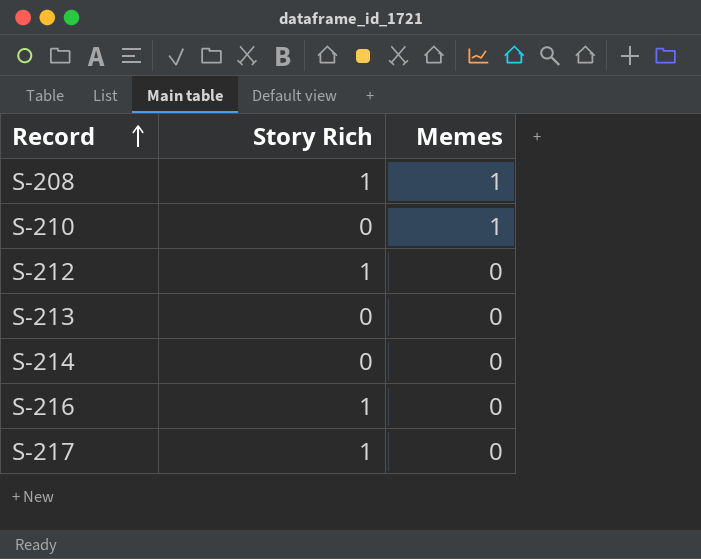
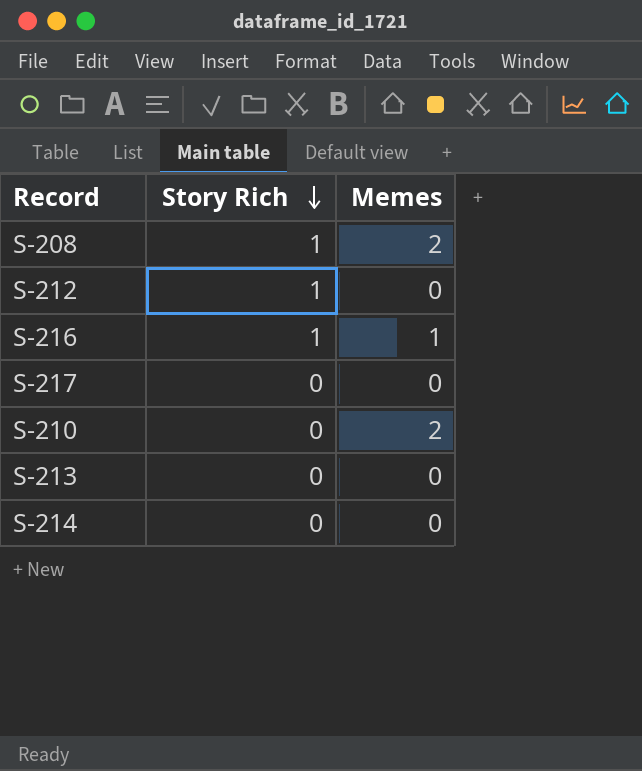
row order: Record ascending -> Story Rich descending
S-208 | Memes: 1 -> 2
S-216 | Memes: 0 -> 1
S-217 | Story Rich: 1 -> 0
S-210 | Memes: 1 -> 2

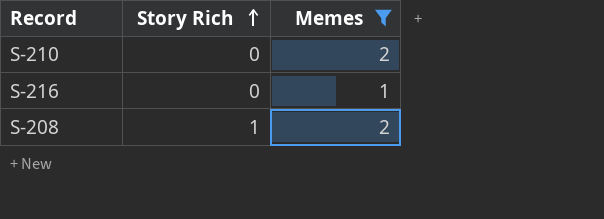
filter: none -> Memes != 0
row order: Story Rich descending -> Story Rich ascending
S-216 | Story Rich: 1 -> 0

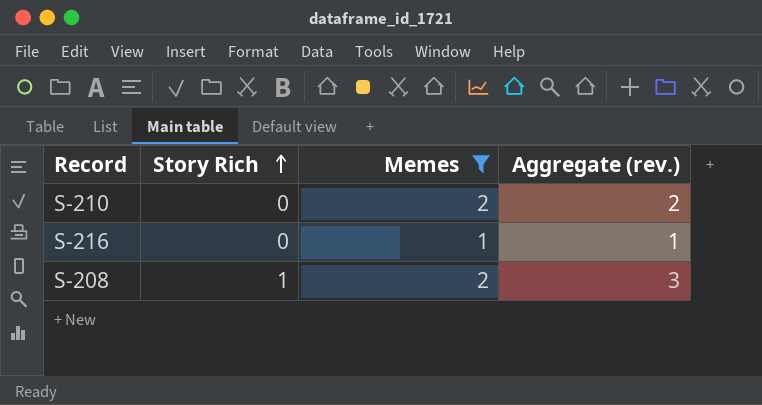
column Aggregate (rev.) | formula: none -> [Story Rich] + [Memes]

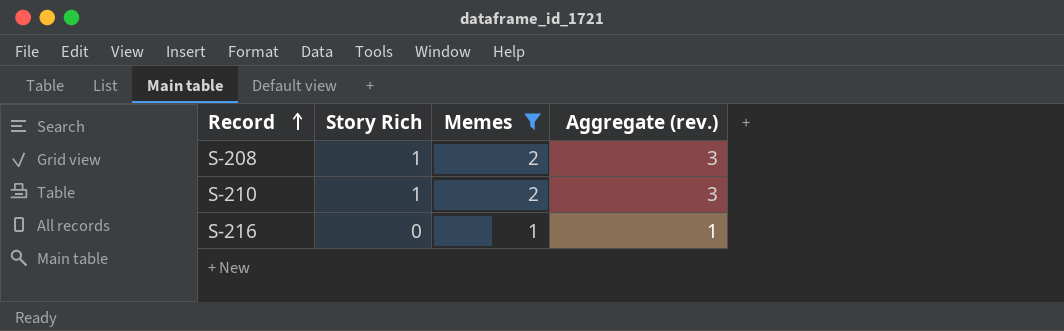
row order: Story Rich ascending -> Record ascending
S-210 | Story Rich: 0 -> 1
S-210 | Aggregate (rev.): 2 -> 3

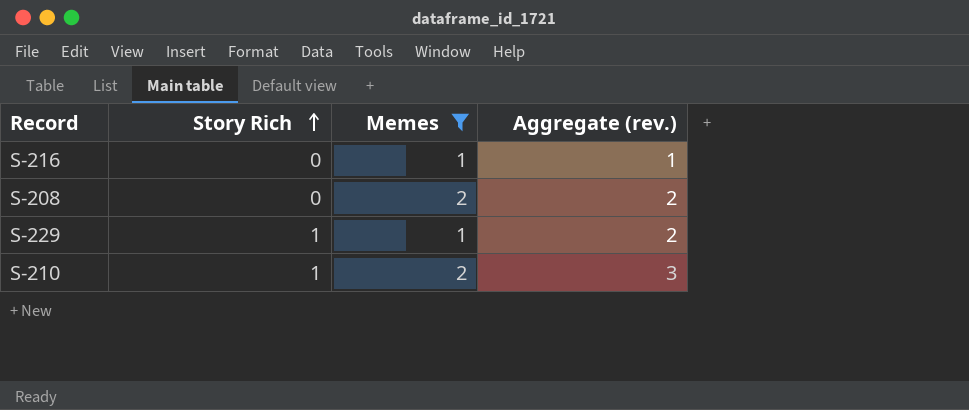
row order: Record ascending -> Story Rich ascending
S-208 | Story Rich: 1 -> 0
S-208 | Aggregate (rev.): 3 -> 2
row S-229: none -> 1 | 1 | 2

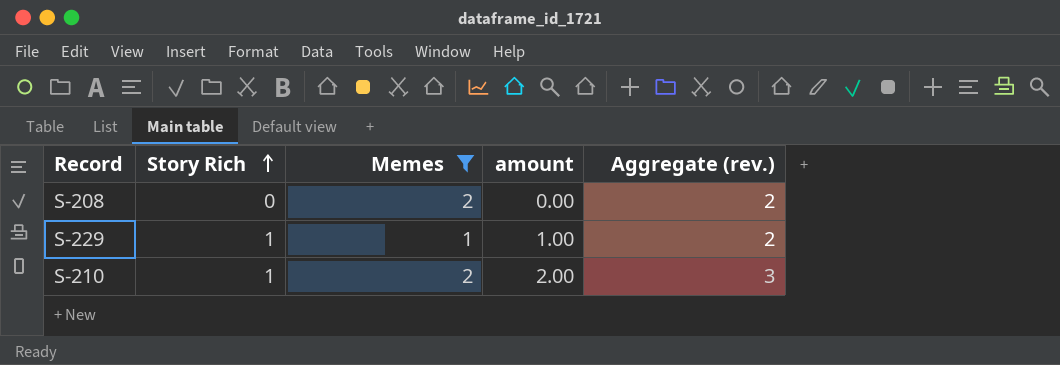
column amount | formula: none -> [Story Rich] * [Memes]
row S-216: 0 | 1 | 1 -> none

